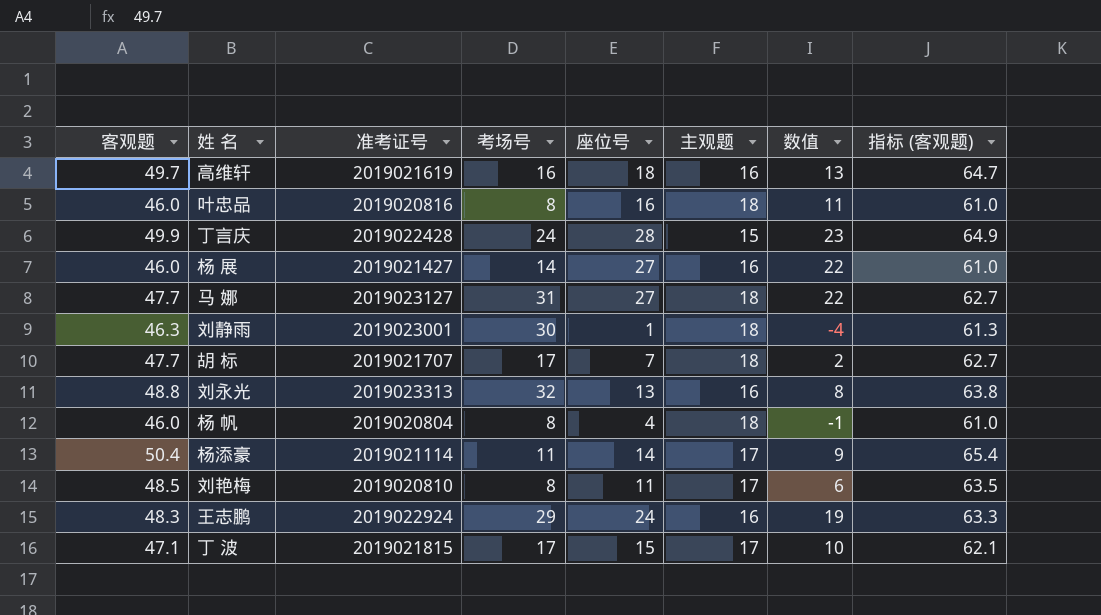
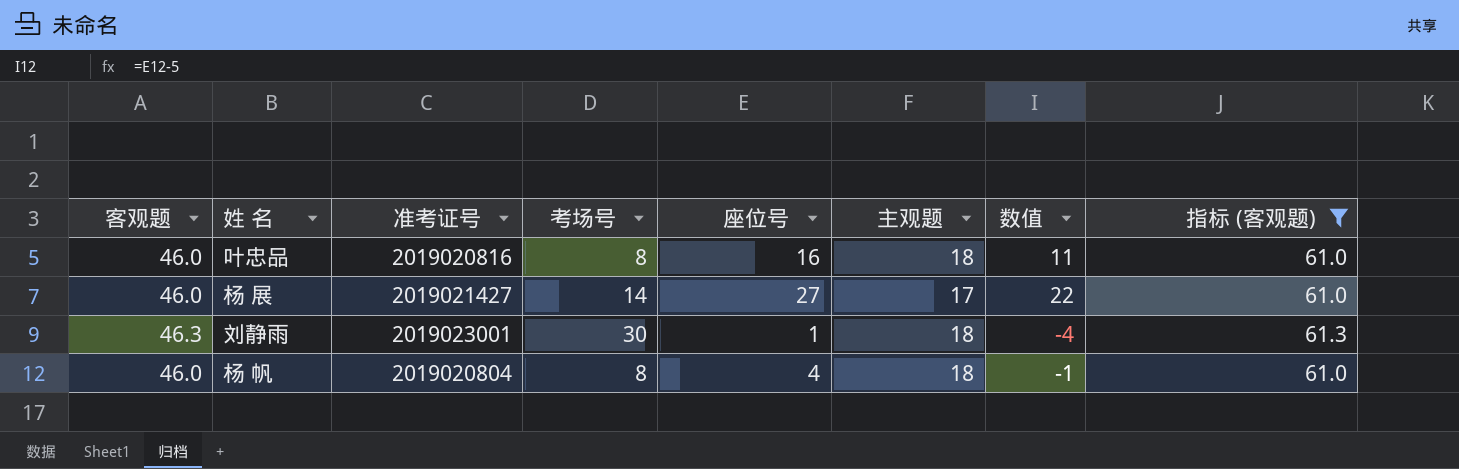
filter: none -> 指标 (客观题) <= 61.3
杨 展 | 主观题: 16 -> 17

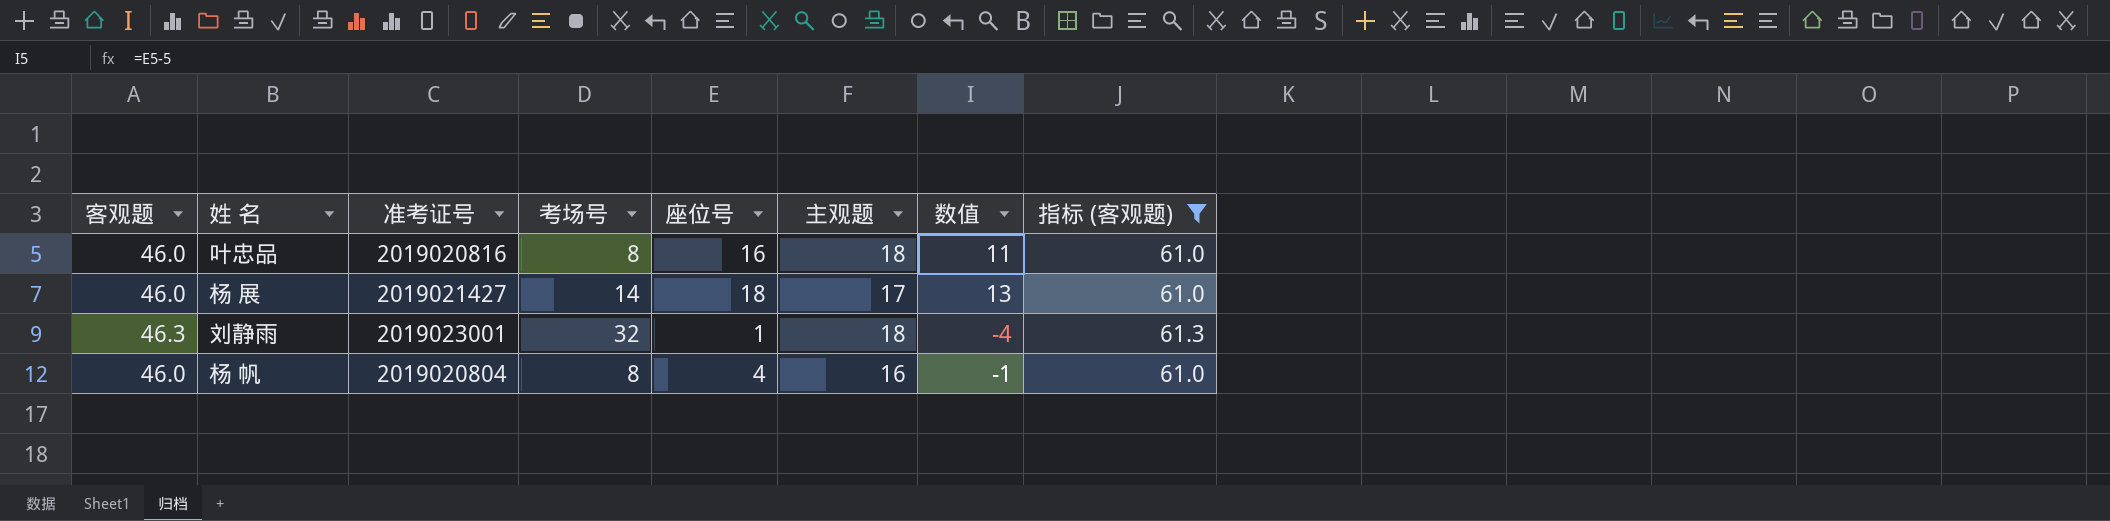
杨 展 | 座位号: 27 -> 18
杨 展 | 数值: 22 -> 13
刘静雨 | 考场号: 30 -> 32
杨 帆 | 主观题: 18 -> 16

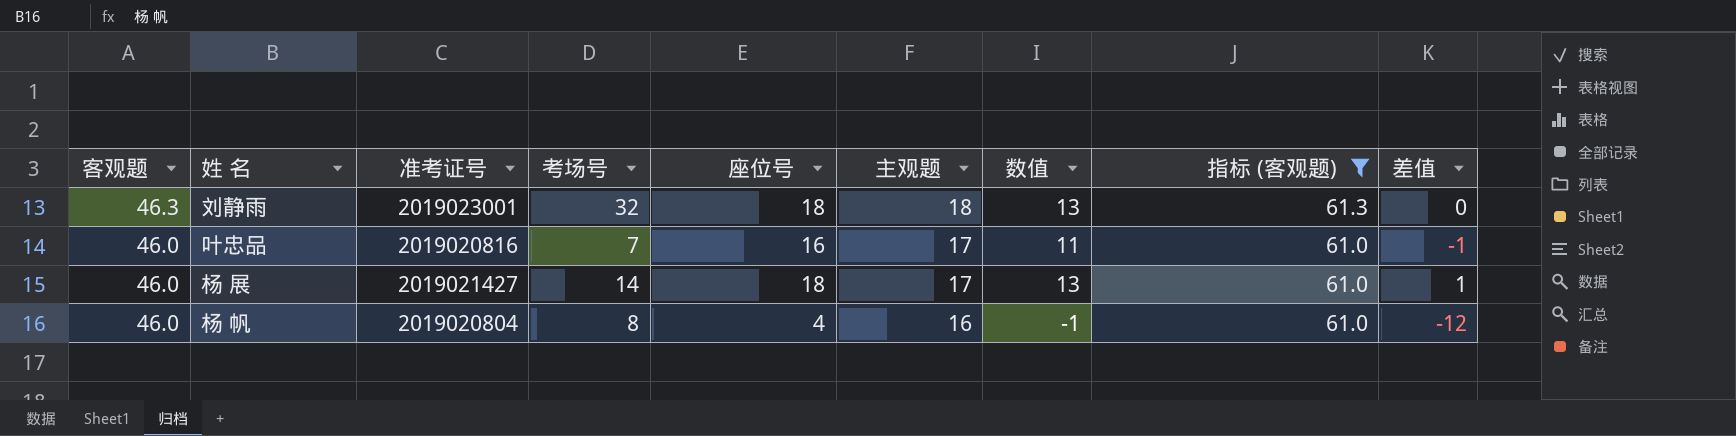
row order: none -> 客观题 descending
column 差值 | formula: none -> [座位号] - [主观题]
刘静雨 | 座位号: 1 -> 18
刘静雨 | 数值: -4 -> 13
叶忠品 | 考场号: 8 -> 7
叶忠品 | 主观题: 18 -> 17

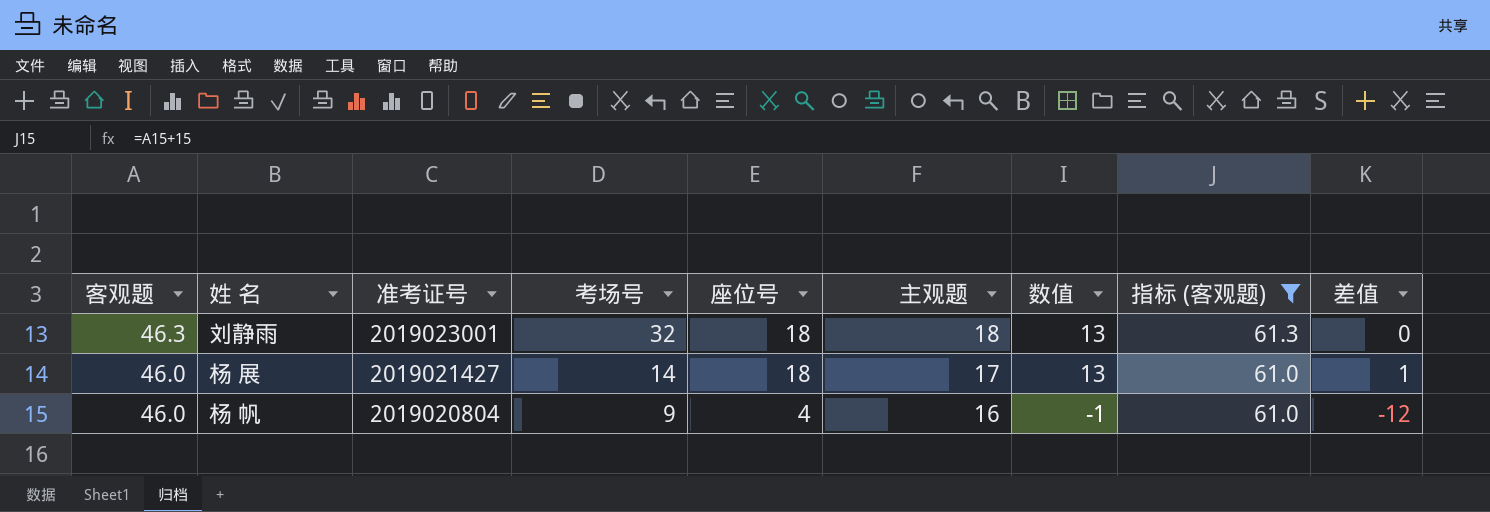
row 叶忠品: 46.0 | 2019020816 | 7 | 16 | 17 | 11 | 61.0 | -1 -> none
杨 帆 | 考场号: 8 -> 9

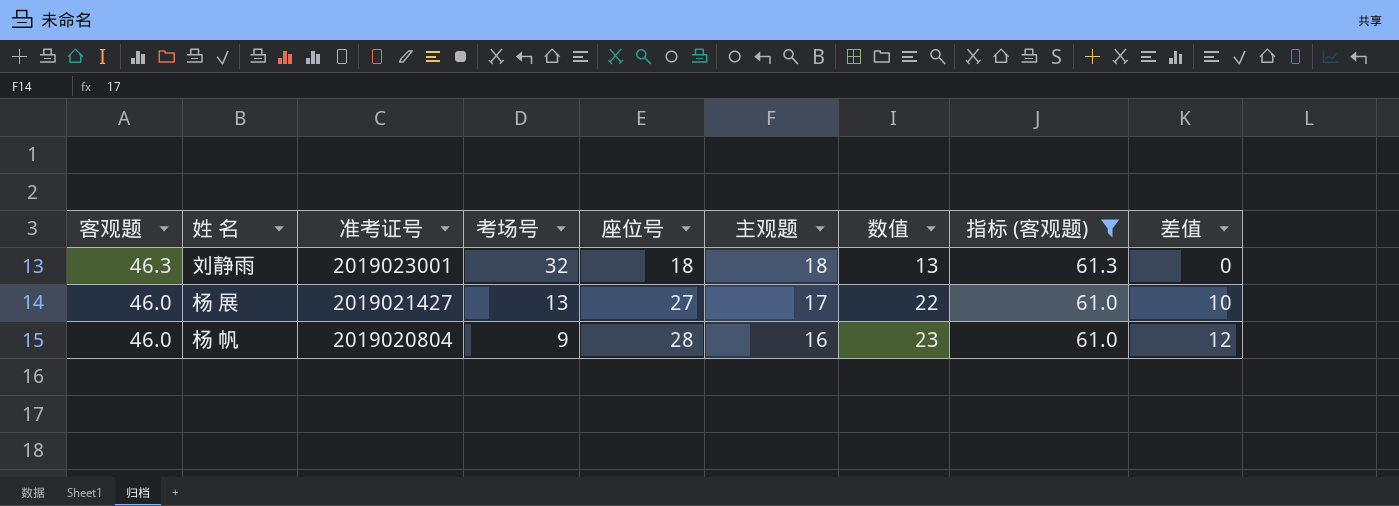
杨 展 | 考场号: 14 -> 13
杨 展 | 座位号: 18 -> 27
杨 展 | 数值: 13 -> 22
杨 展 | 差值: 1 -> 10
杨 帆 | 座位号: 4 -> 28
杨 帆 | 数值: -1 -> 23
杨 帆 | 差值: -12 -> 12

